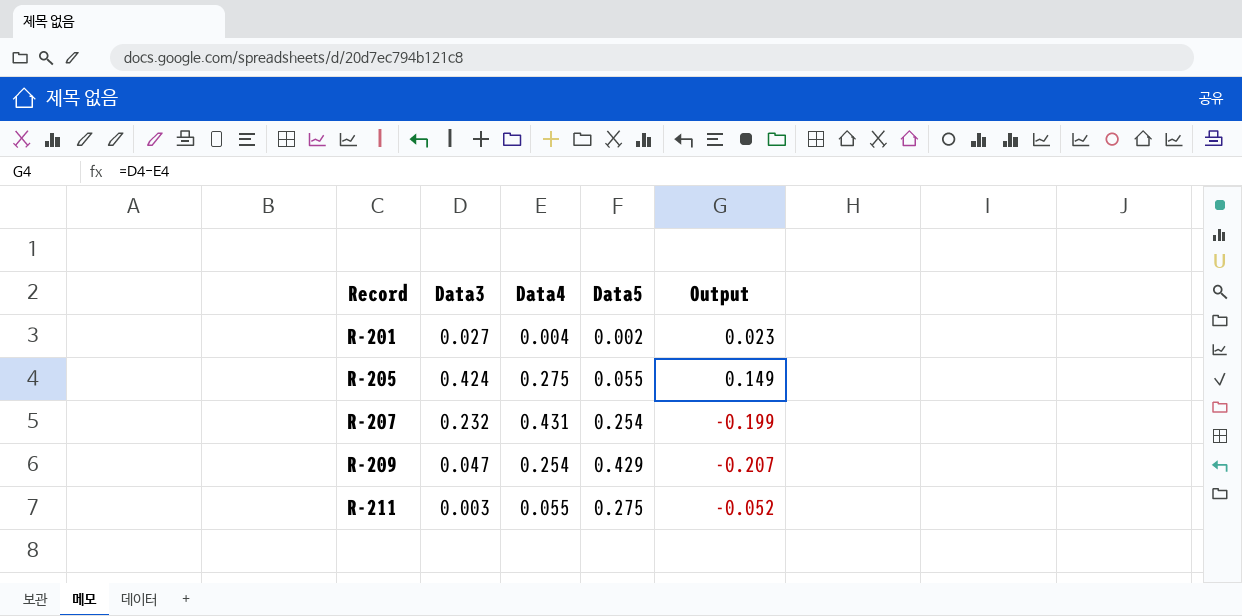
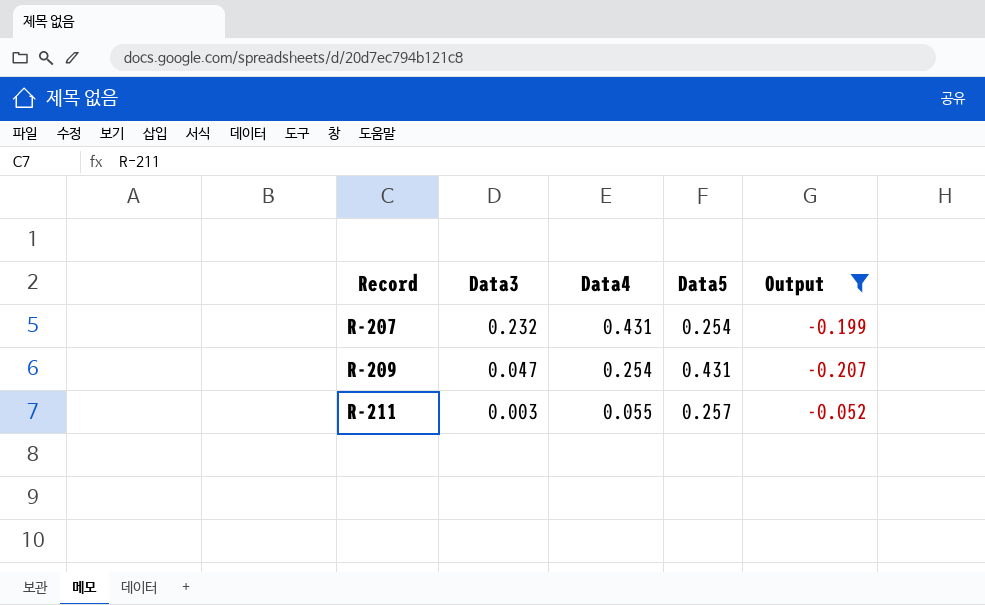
filter: none -> Output <= -0.052
R-209 | Data5: 0.429 -> 0.431
R-211 | Data5: 0.275 -> 0.257

